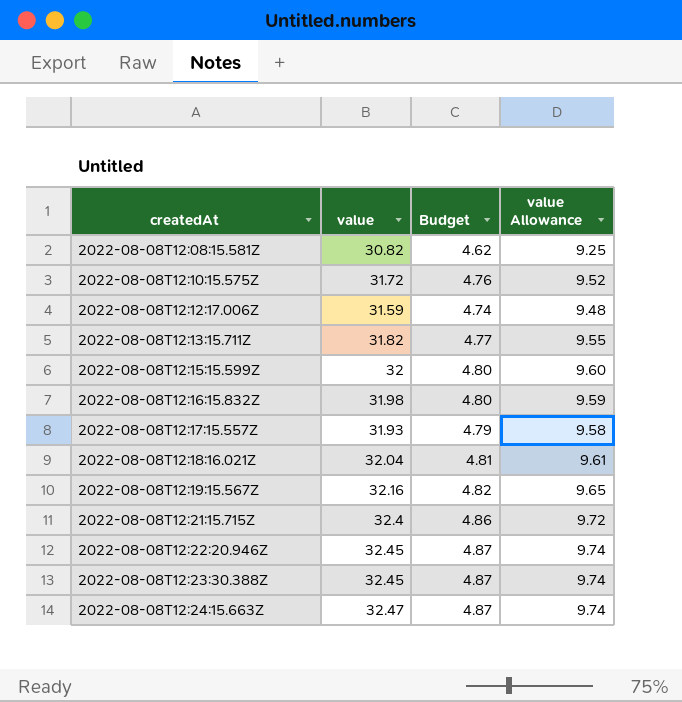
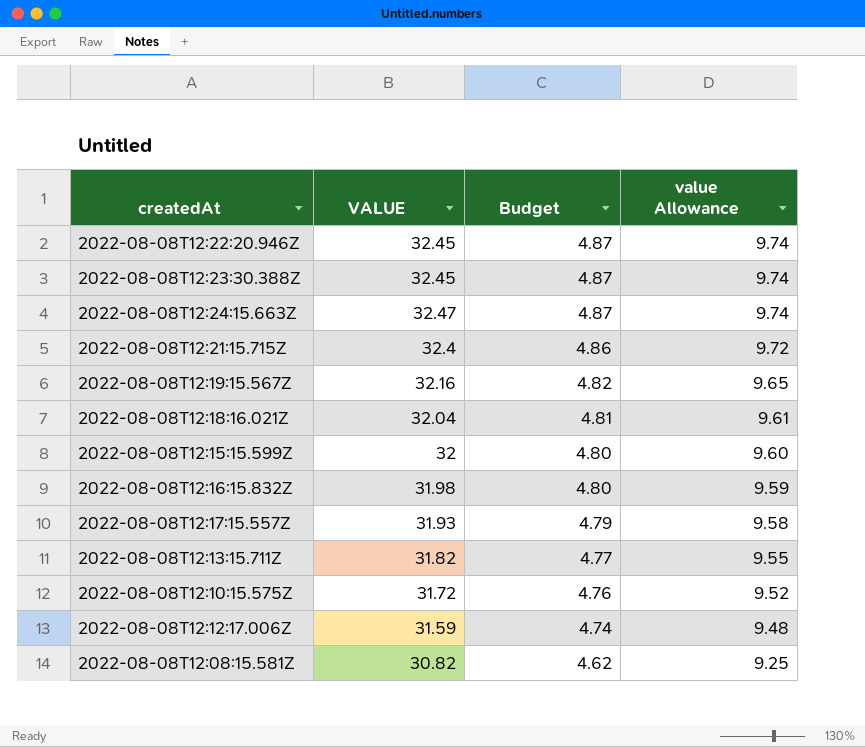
row order: createdAt ascending -> Budget descending
column name: value -> VALUE

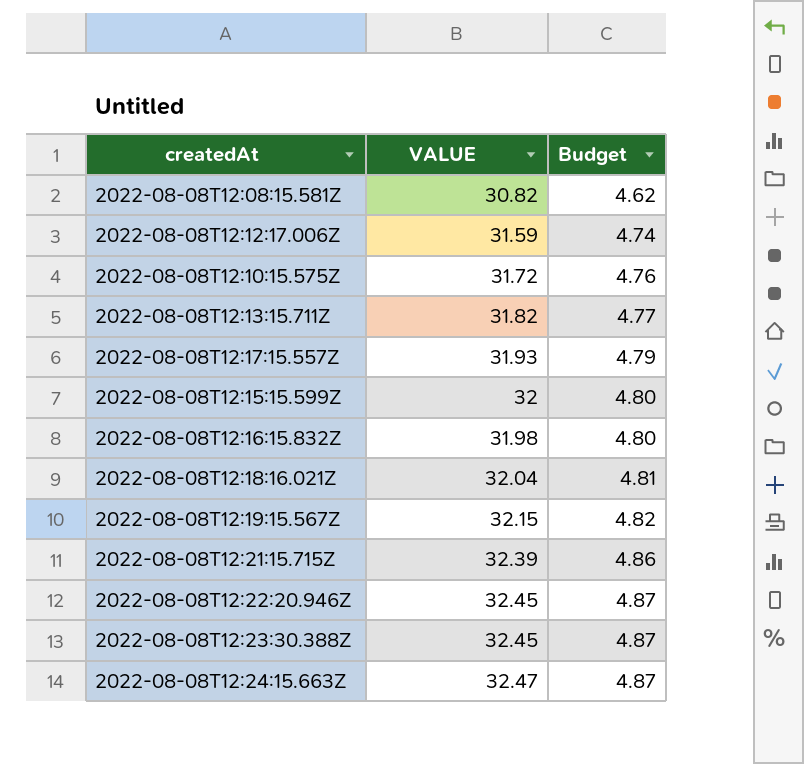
row order: Budget descending -> Budget ascending
column value Allowance | formula: [VALUE] * 0.3 -> none
2022-08-08T12:19:15.567Z | VALUE: 32.16 -> 32.15
2022-08-08T12:21:15.715Z | VALUE: 32.4 -> 32.39

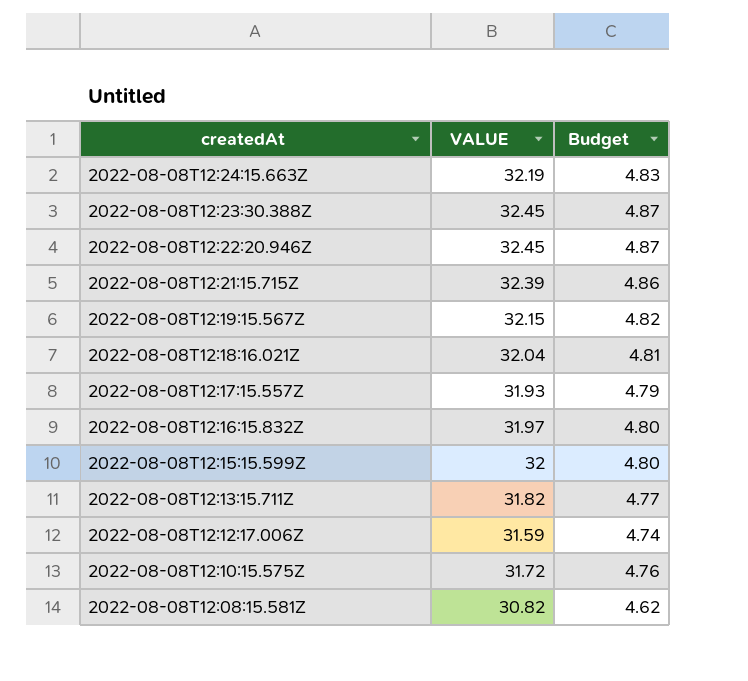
row order: Budget ascending -> createdAt descending
2022-08-08T12:24:15.663Z | VALUE: 32.47 -> 32.19
2022-08-08T12:24:15.663Z | Budget: 4.87 -> 4.83
2022-08-08T12:16:15.832Z | VALUE: 31.98 -> 31.97

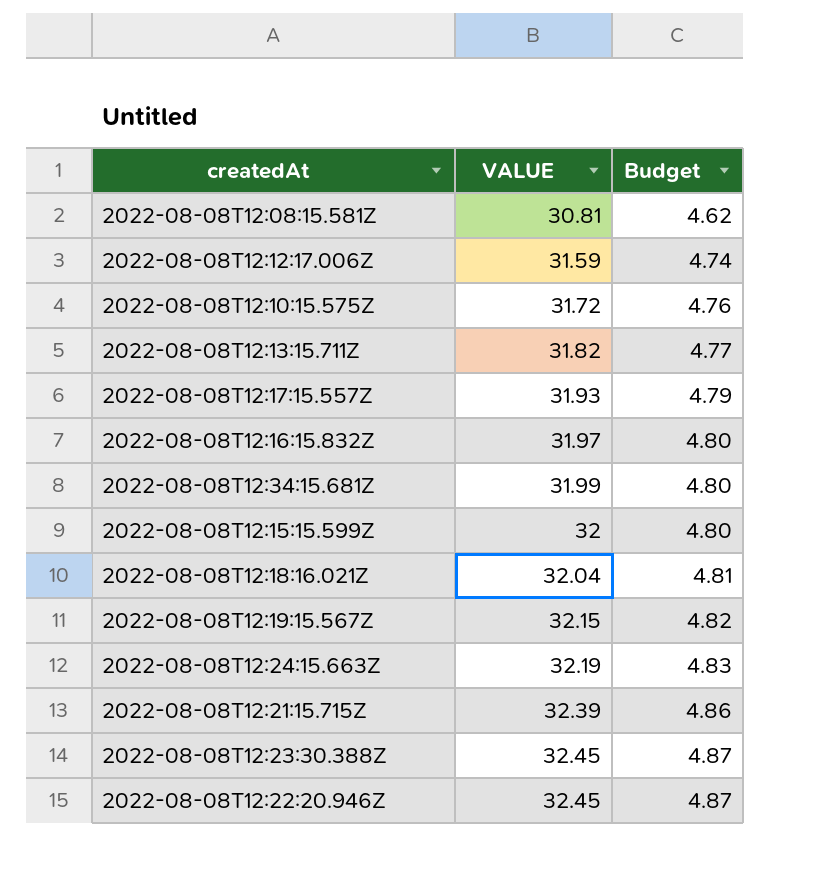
row order: createdAt descending -> VALUE ascending
2022-08-08T12:08:15.581Z | VALUE: 30.82 -> 30.81
row 2022-08-08T12:34:15.681Z: none -> 31.99 | 4.80

